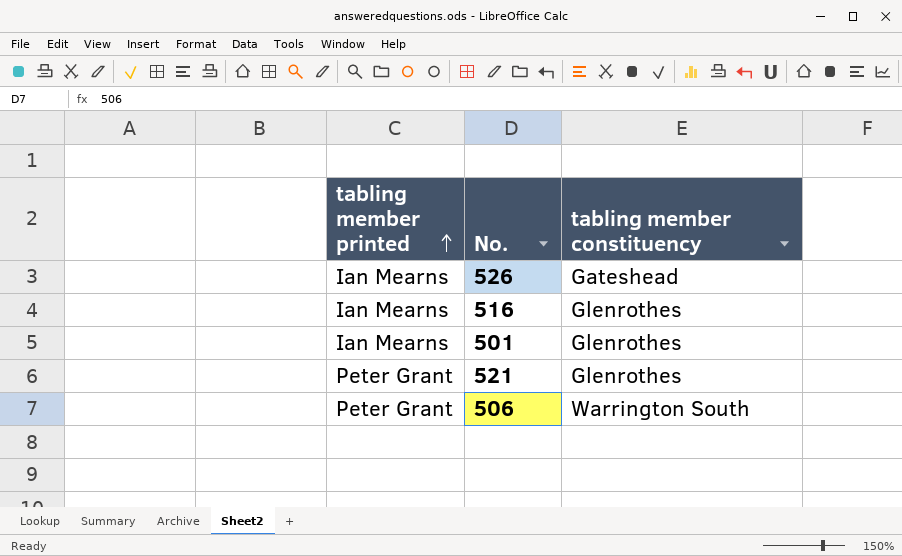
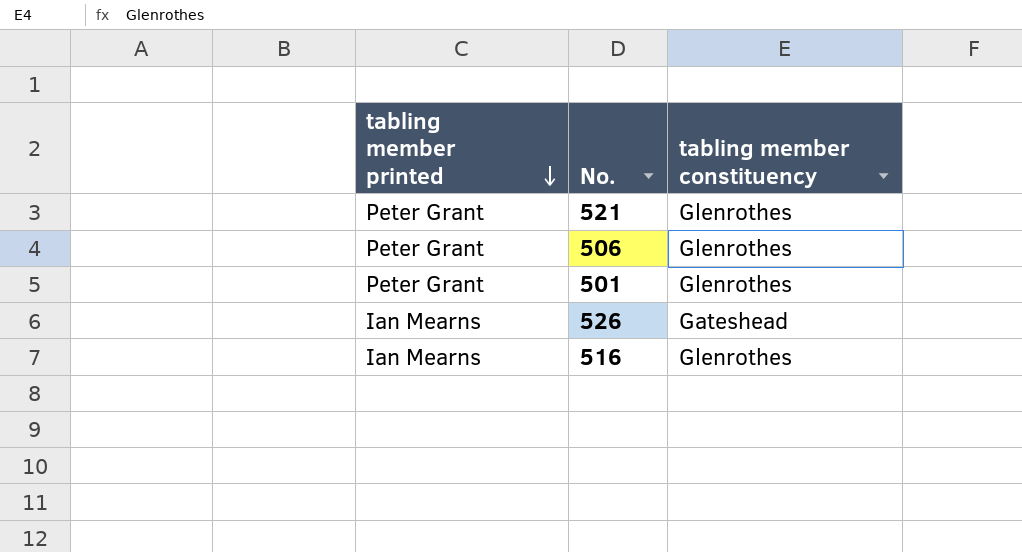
row order: tabling member printed ascending -> tabling member printed descending
506 | tabling member constituency: Warrington South -> Glenrothes
501 | tabling member printed: Ian Mearns -> Peter Grant

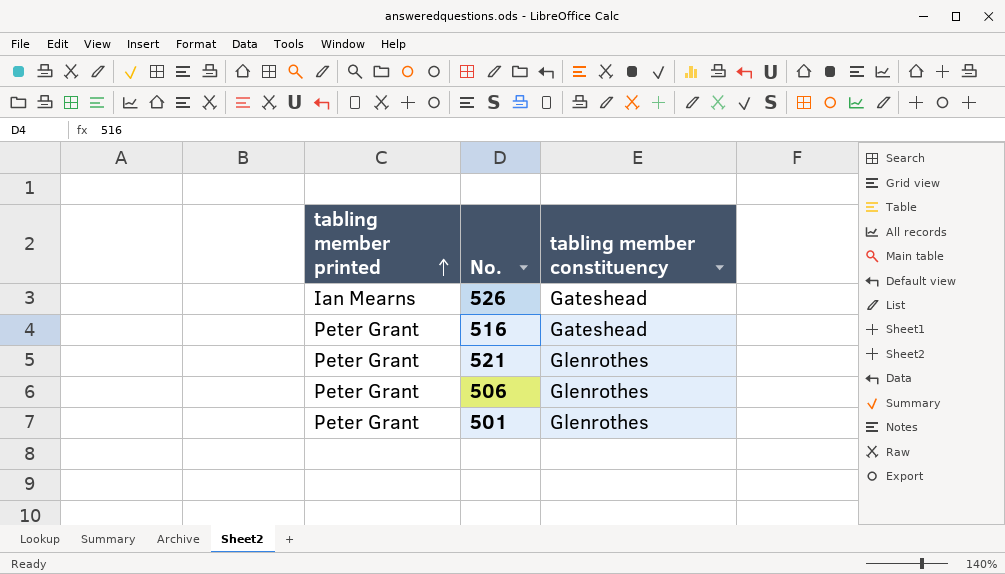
row order: tabling member printed descending -> tabling member printed ascending
516 | tabling member printed: Ian Mearns -> Peter Grant
516 | tabling member constituency: Glenrothes -> Gateshead

